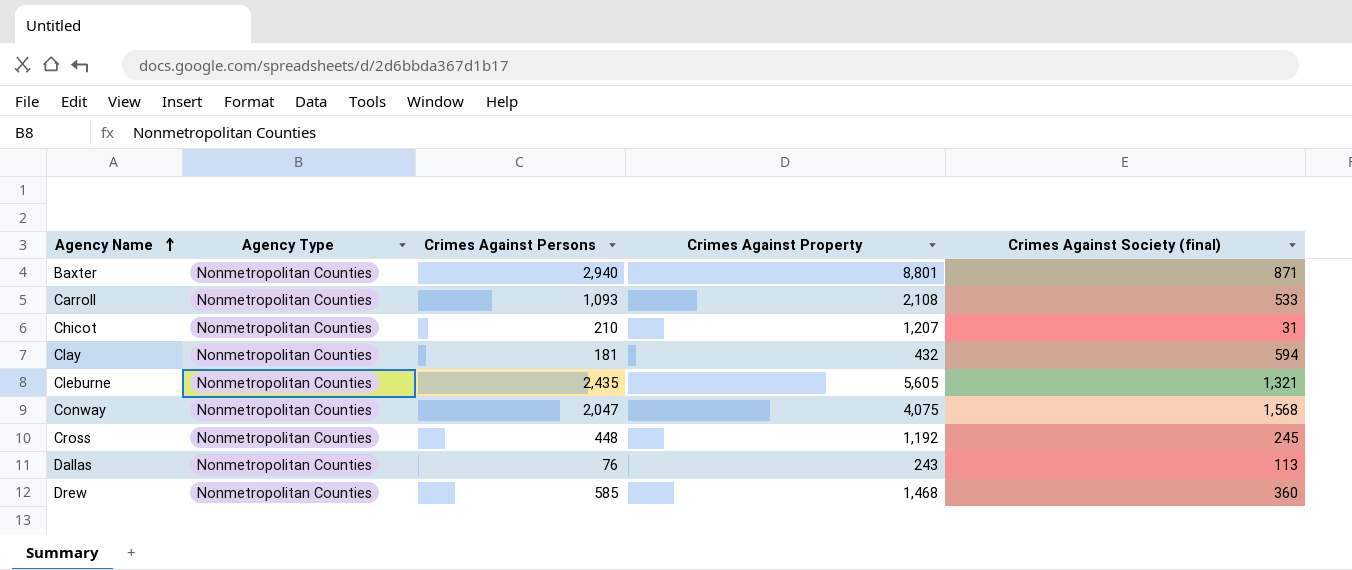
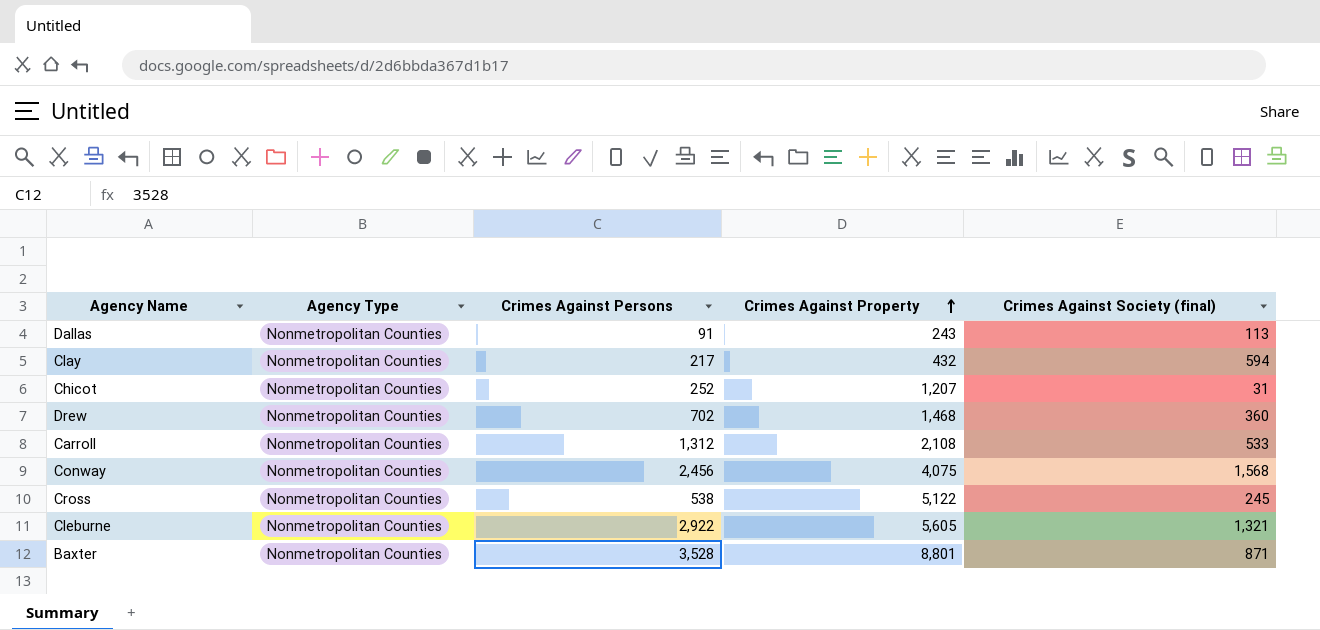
row order: Agency Name ascending -> Crimes Against Property ascending
Dallas | Crimes Against Persons: 76 -> 91
Clay | Crimes Against Persons: 181 -> 217
Chicot | Crimes Against Persons: 210 -> 252
Drew | Crimes Against Persons: 585 -> 702
Carroll | Crimes Against Persons: 1,093 -> 1,312
Conway | Crimes Against Persons: 2,047 -> 2,456
Cross | Crimes Against Persons: 448 -> 538
Cross | Crimes Against Property: 1,192 -> 5,122
Cleburne | Crimes Against Persons: 2,435 -> 2,922
Baxter | Crimes Against Persons: 2,940 -> 3,528

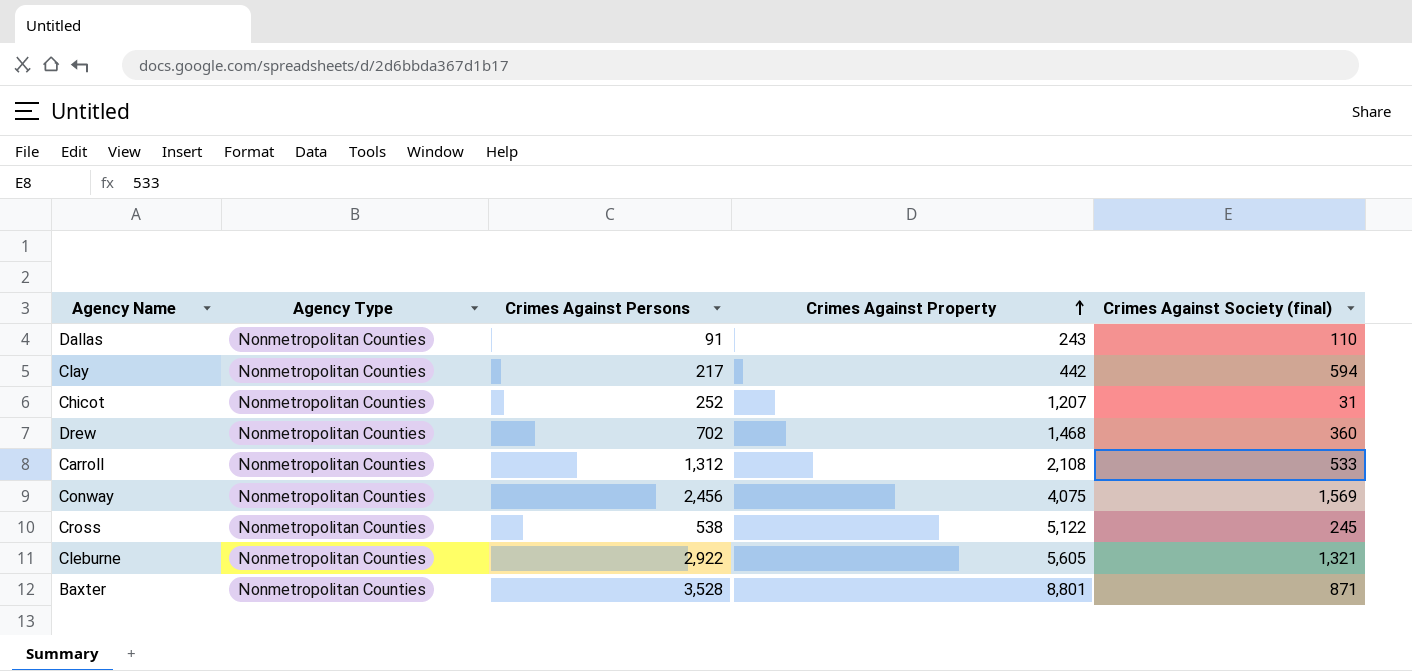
Dallas | Crimes Against Society (final): 113 -> 110
Clay | Crimes Against Property: 432 -> 442
Conway | Crimes Against Society (final): 1,568 -> 1,569

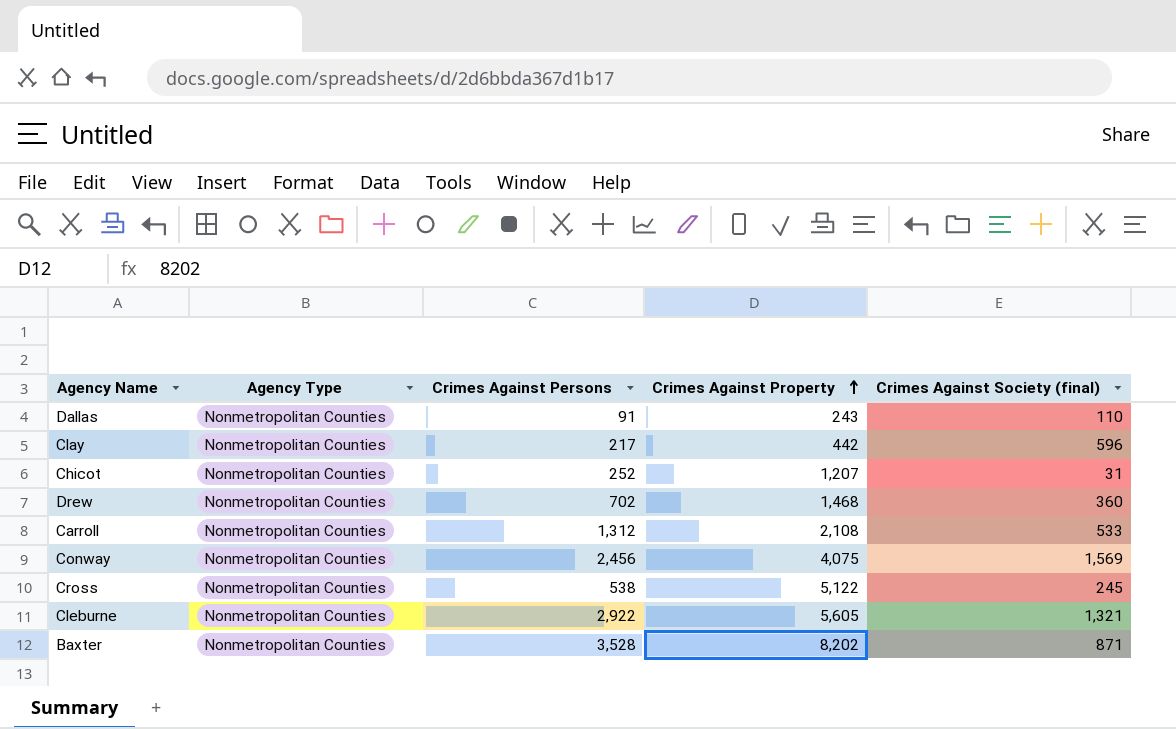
Clay | Crimes Against Society (final): 594 -> 596
Baxter | Crimes Against Property: 8,801 -> 8,202

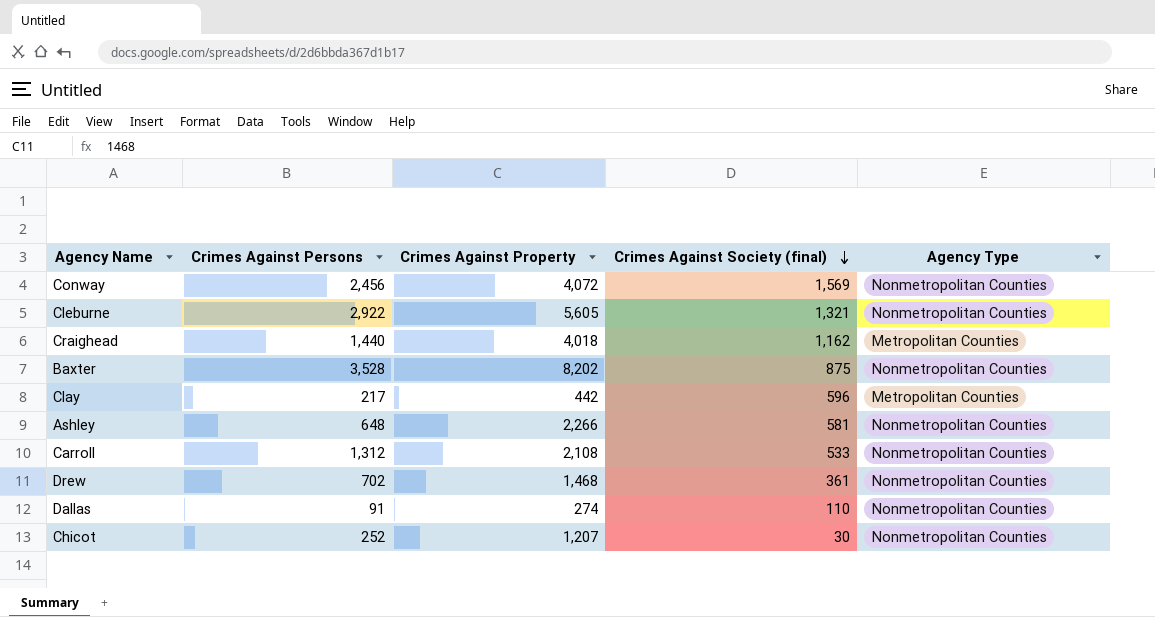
row order: Crimes Against Property ascending -> Crimes Against Society (final) descending
column Agency Type | position: 2 -> 5
row Cross: Nonmetropolitan Counties | 538 | 5,122 | 245 -> none
Conway | Crimes Against Property: 4,075 -> 4,072
row Craighead: none -> 1,440 | 4,018 | 1,162 | Metropolitan Counties
Baxter | Crimes Against Society (final): 871 -> 875
Clay | Agency Type: Nonmetropolitan Counties -> Metropolitan Counties
row Ashley: none -> 648 | 2,266 | 581 | Nonmetropolitan Counties
Drew | Crimes Against Society (final): 360 -> 361
Dallas | Crimes Against Property: 243 -> 274
Chicot | Crimes Against Society (final): 31 -> 30

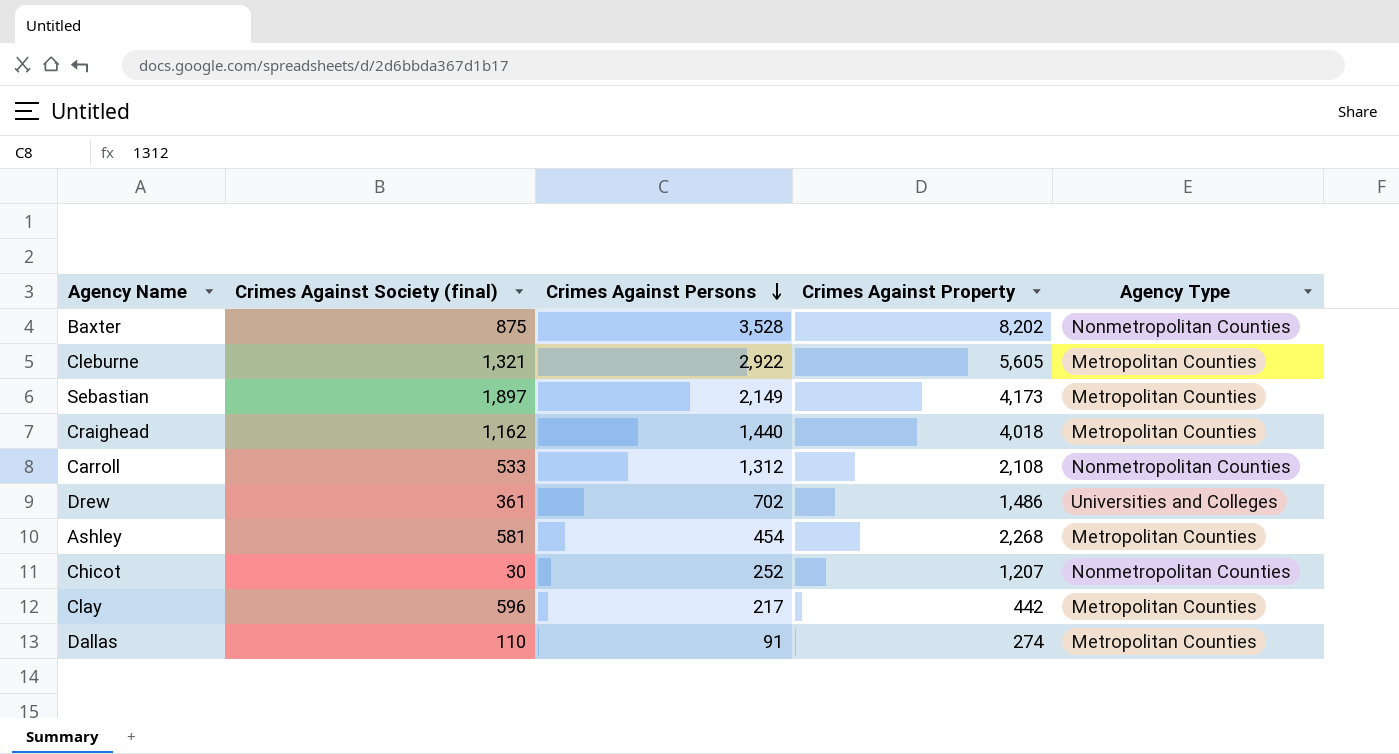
row order: Crimes Against Society (final) descending -> Crimes Against Persons descending
column Crimes Against Society (final) | position: 4 -> 2
row Conway: 2,456 | 4,072 | 1,569 | Nonmetropolitan Counties -> none
Cleburne | Agency Type: Nonmetropolitan Counties -> Metropolitan Counties
row Sebastian: none -> 1,897 | 2,149 | 4,173 | Metropolitan Counties
Drew | Crimes Against Property: 1,468 -> 1,486
Drew | Agency Type: Nonmetropolitan Counties -> Universities and Colleges
Ashley | Crimes Against Persons: 648 -> 454
Ashley | Crimes Against Property: 2,266 -> 2,268
Ashley | Agency Type: Nonmetropolitan Counties -> Metropolitan Counties
Dallas | Agency Type: Nonmetropolitan Counties -> Metropolitan Counties

